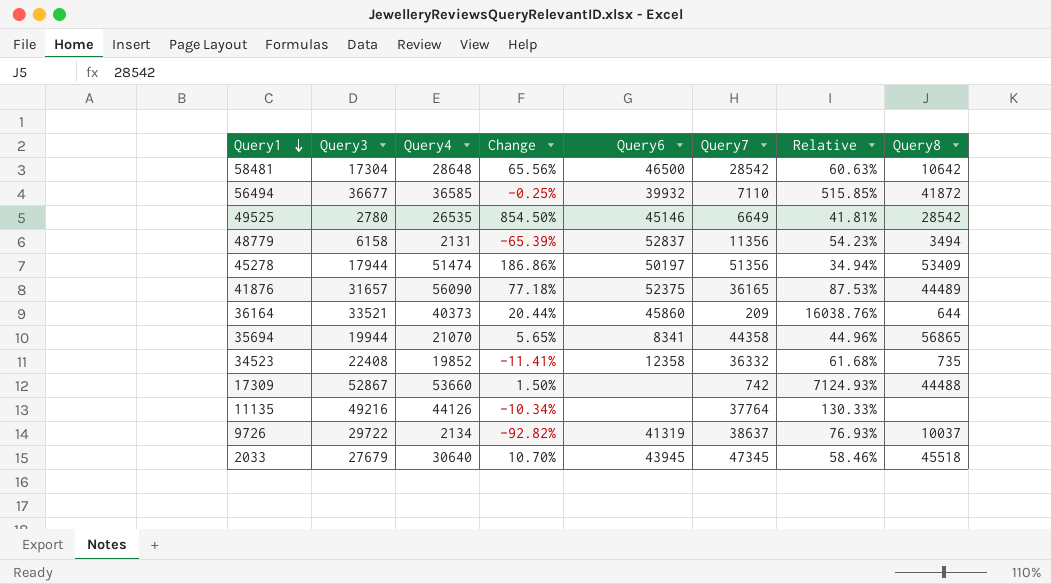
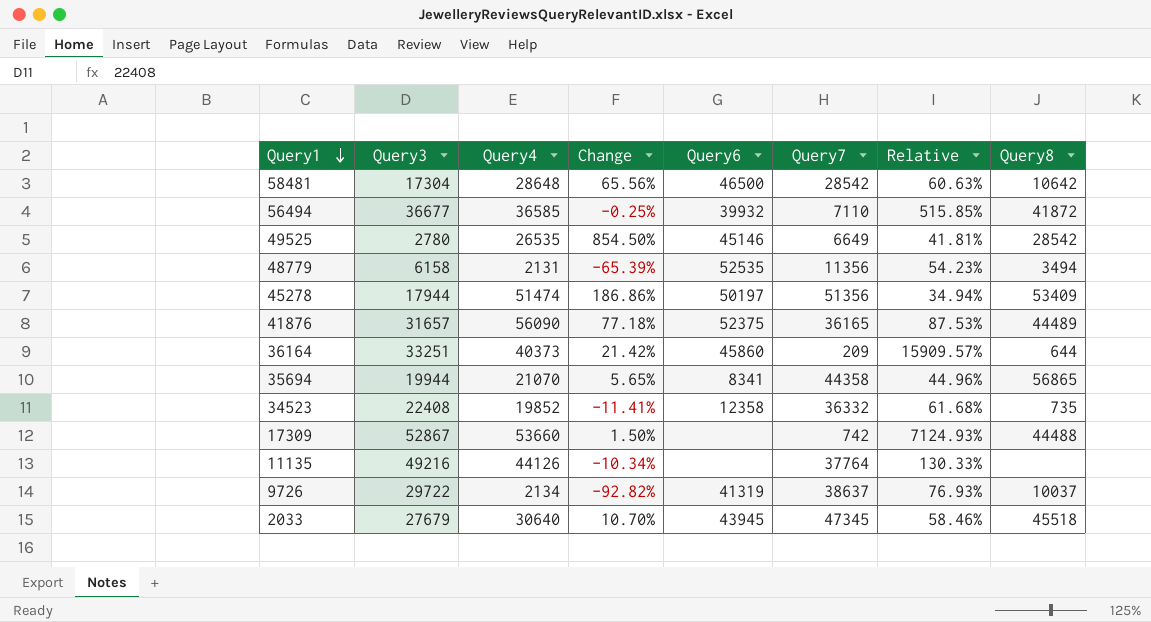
48779 | Query6: 52837 -> 52535
36164 | Query3: 33521 -> 33251
36164 | Change: 20.44% -> 21.42%
36164 | Relative: 16038.76% -> 15909.57%

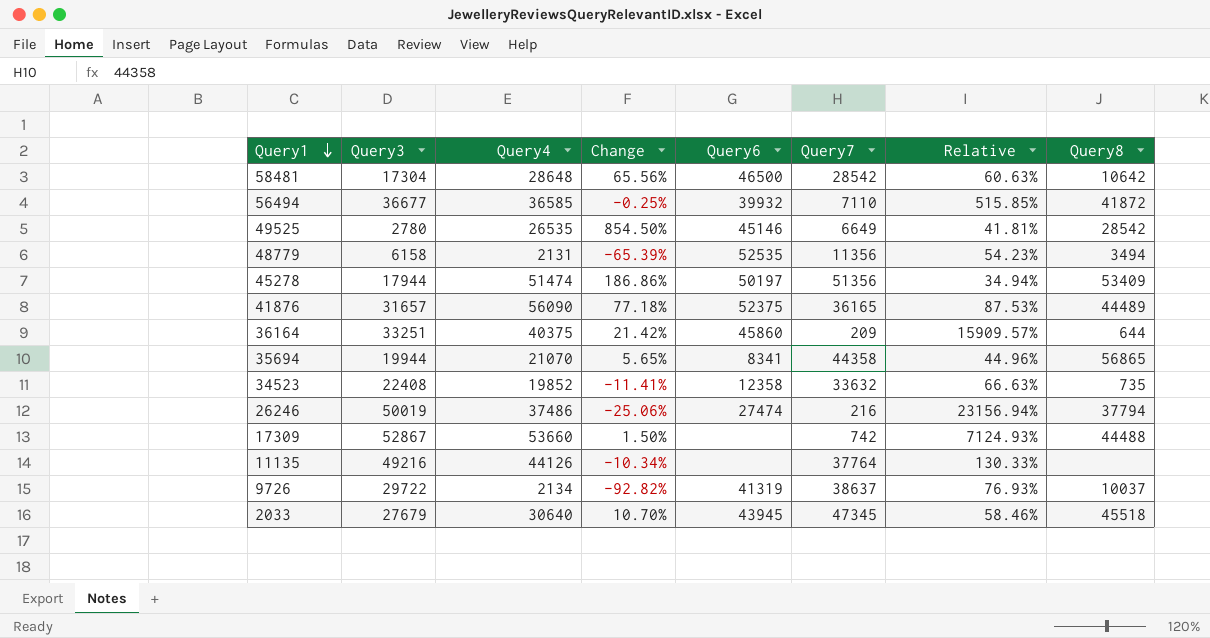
36164 | Query4: 40373 -> 40375
34523 | Query7: 36332 -> 33632
34523 | Relative: 61.68% -> 66.63%
row 26246: none -> 50019 | 37486 | -25.06% | 27474 | 216 | 23156.94% | 37794

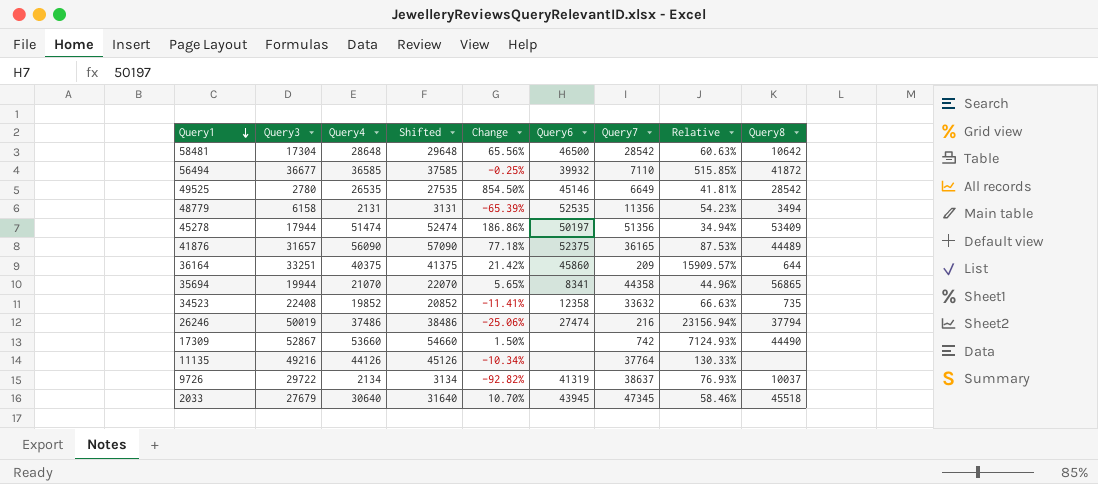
column Shifted | formula: none -> [Query4] + 1000
17309 | Query8: 44488 -> 44490

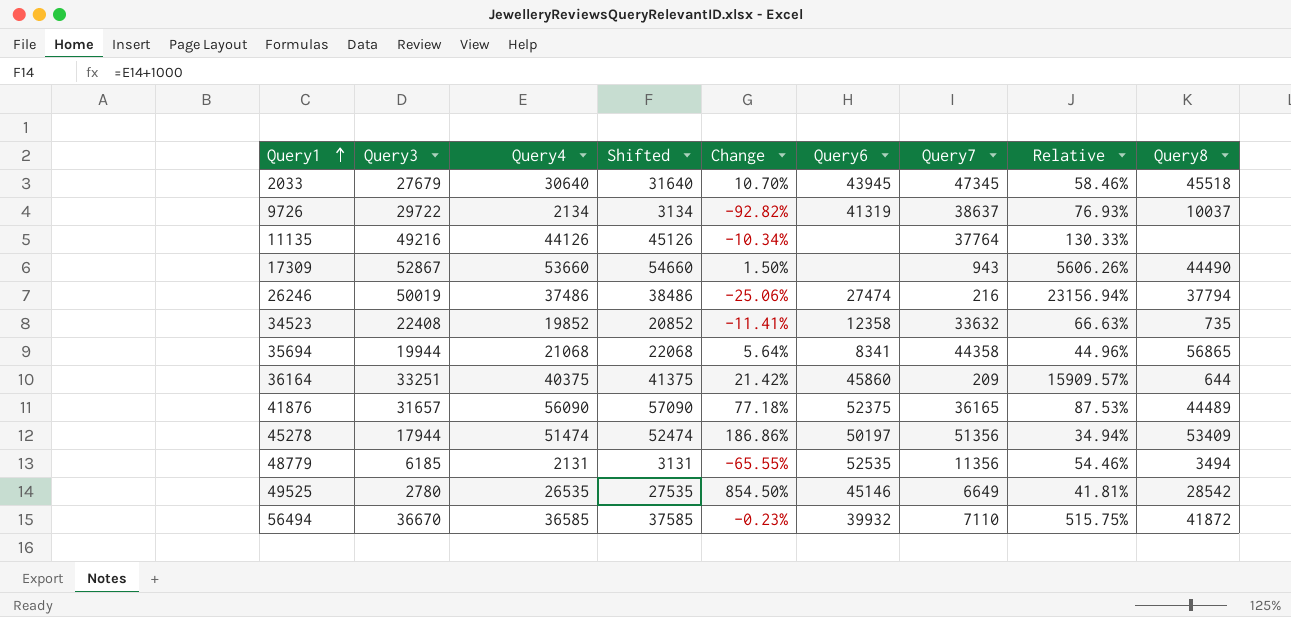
row order: Query1 descending -> Query1 ascending
row 58481: 17304 | 28648 | 29648 | 65.56% | 46500 | 28542 | 60.63% | 10642 -> none
17309 | Query7: 742 -> 943
17309 | Relative: 7124.93% -> 5606.26%
35694 | Query4: 21070 -> 21068
35694 | Shifted: 22070 -> 22068
35694 | Change: 5.65% -> 5.64%
48779 | Query3: 6158 -> 6185
48779 | Change: -65.39% -> -65.55%
48779 | Relative: 54.23% -> 54.46%
56494 | Query3: 36677 -> 36670
56494 | Change: -0.25% -> -0.23%
56494 | Relative: 515.85% -> 515.75%

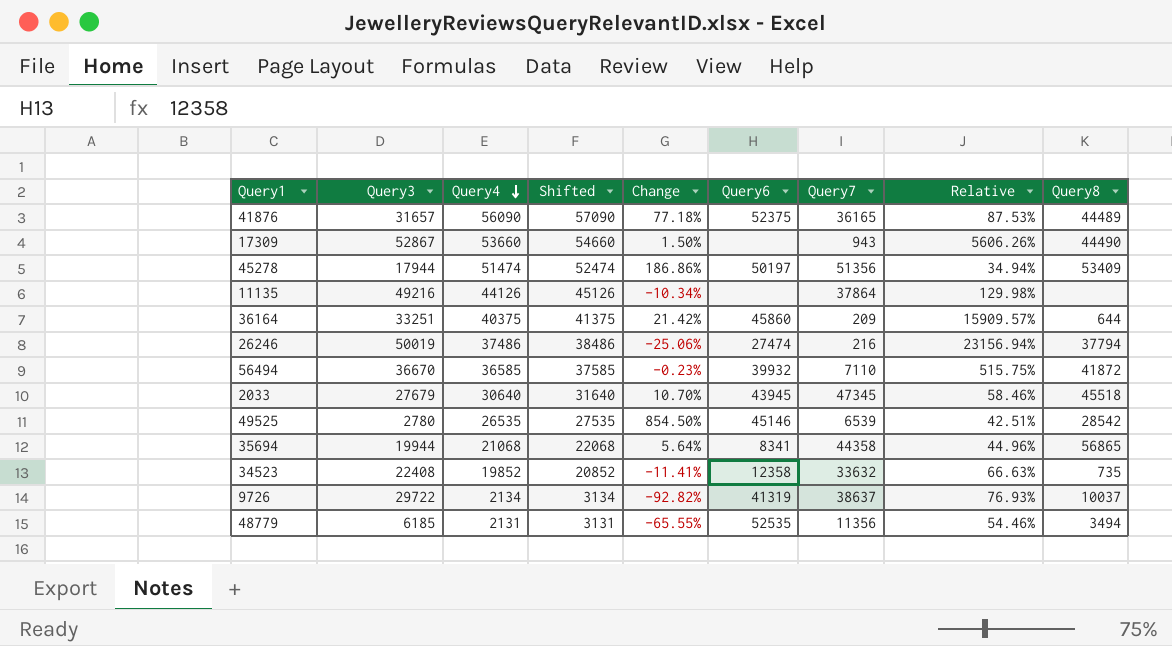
row order: Query1 ascending -> Query4 descending
11135 | Query7: 37764 -> 37864
11135 | Relative: 130.33% -> 129.98%
49525 | Query7: 6649 -> 6539
49525 | Relative: 41.81% -> 42.51%

